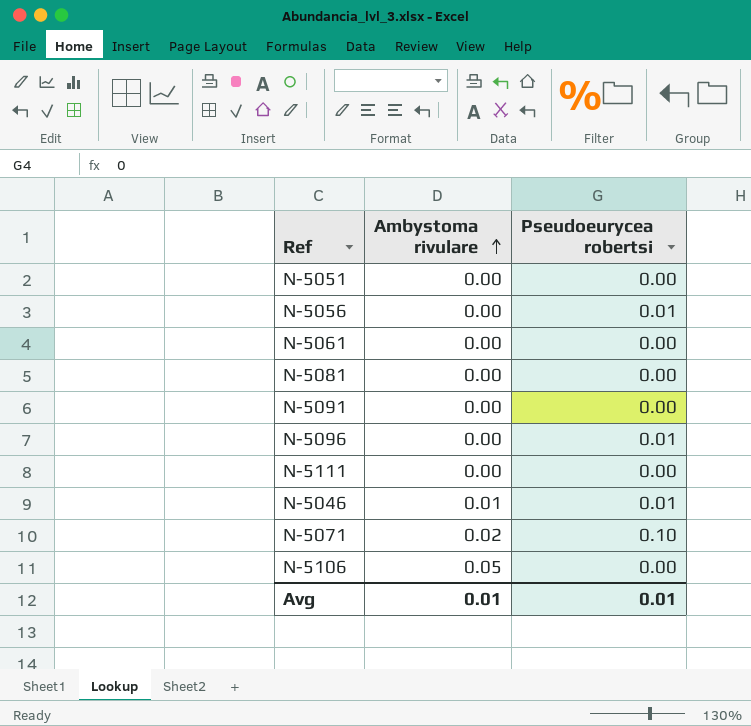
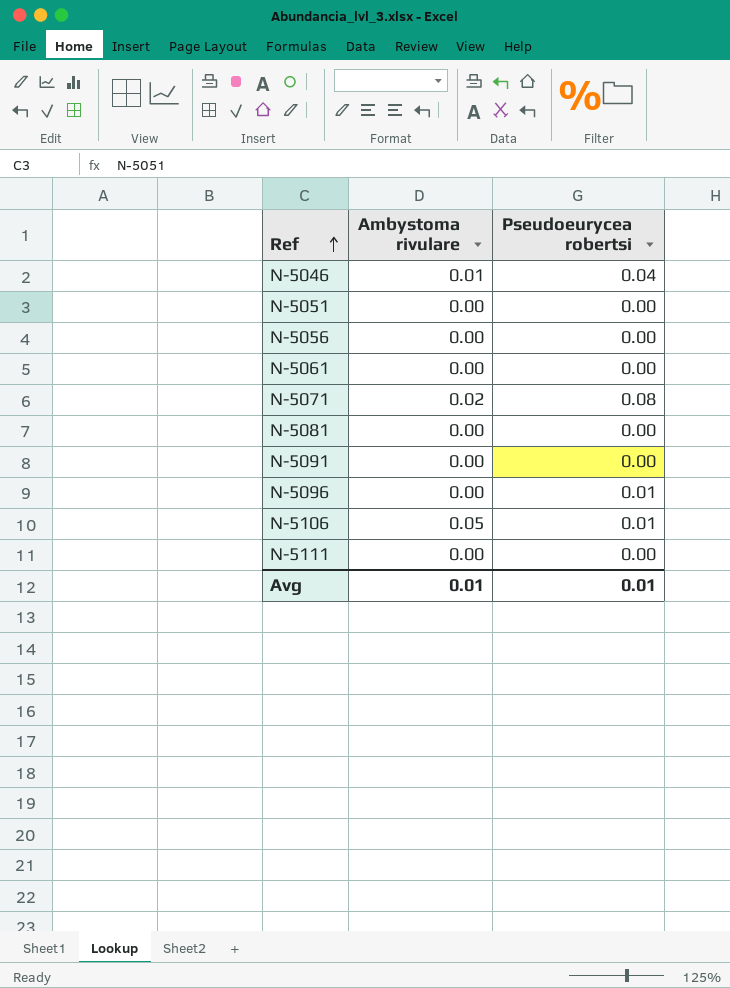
row order: Ambystoma rivulare ascending -> Ref ascending
N-5046 | Pseudoeurycea robertsi: 0.01 -> 0.04
N-5056 | Pseudoeurycea robertsi: 0.01 -> 0.00
N-5071 | Pseudoeurycea robertsi: 0.10 -> 0.08
N-5106 | Pseudoeurycea robertsi: 0.00 -> 0.01

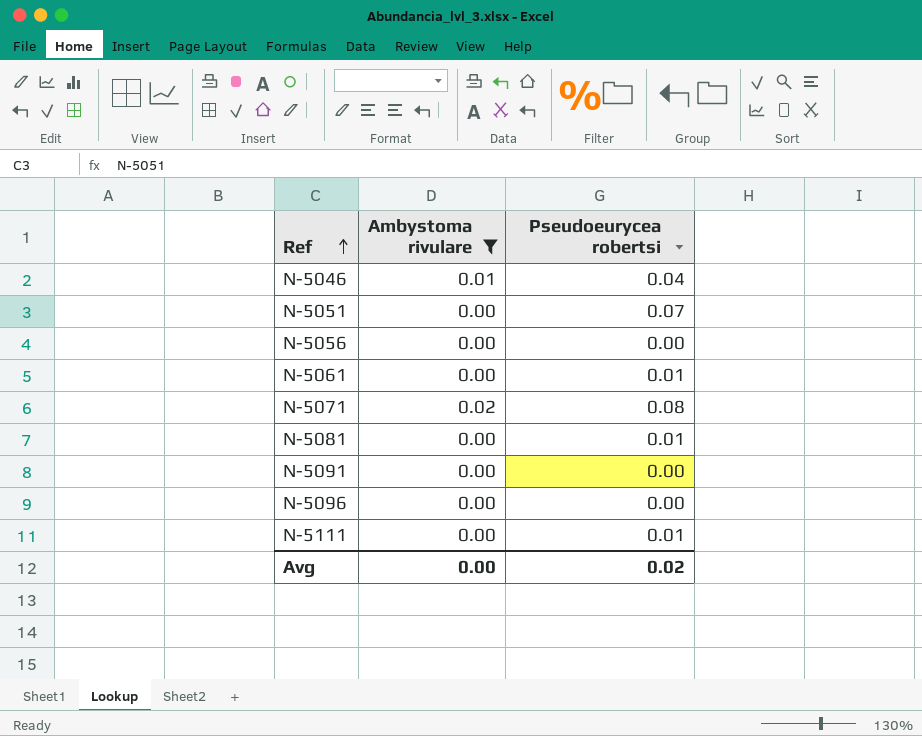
filter: none -> Ambystoma rivulare != 0.05
N-5051 | Pseudoeurycea robertsi: 0.00 -> 0.07
N-5061 | Pseudoeurycea robertsi: 0.00 -> 0.01
N-5081 | Pseudoeurycea robertsi: 0.00 -> 0.01
N-5096 | Pseudoeurycea robertsi: 0.01 -> 0.00
N-5111 | Pseudoeurycea robertsi: 0.00 -> 0.01
Avg | Ambystoma rivulare: 0.01 -> 0.00
Avg | Pseudoeurycea robertsi: 0.01 -> 0.02

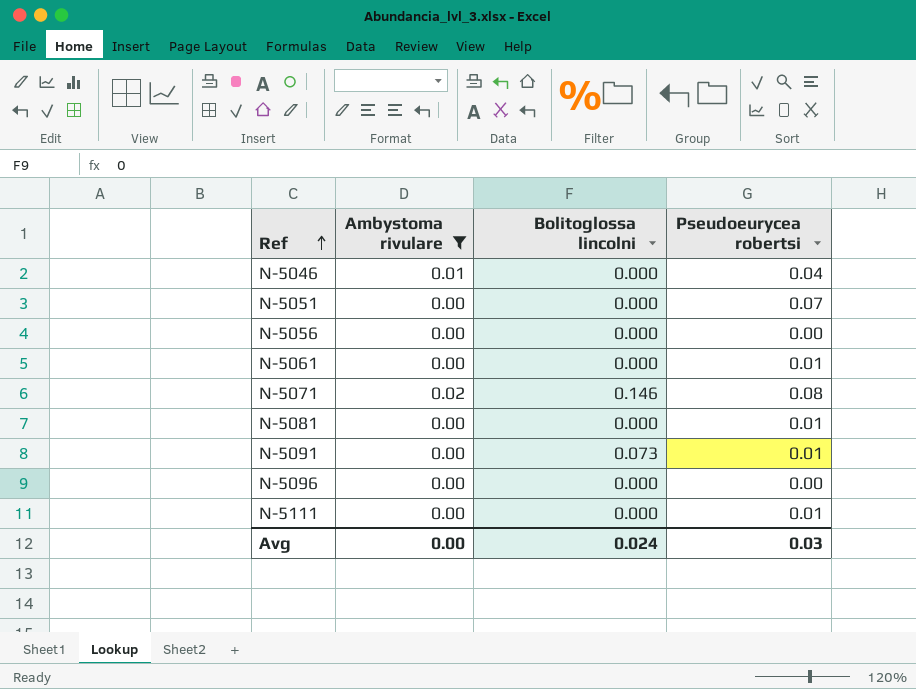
column Bolitoglossa lincolni | position: none -> 3
N-5091 | Pseudoeurycea robertsi: 0.00 -> 0.01
Avg | Pseudoeurycea robertsi: 0.02 -> 0.03

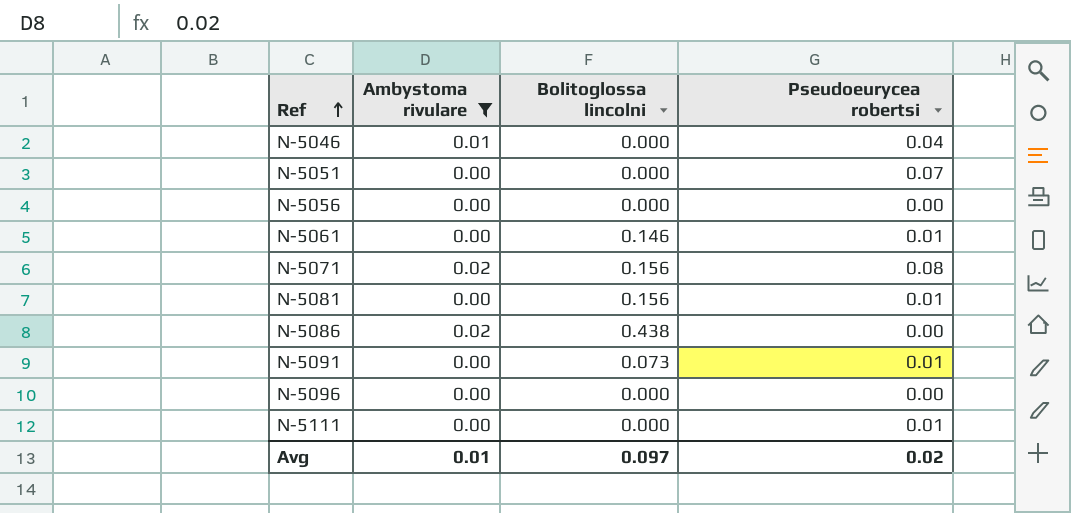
N-5061 | Bolitoglossa lincolni: 0.000 -> 0.146
N-5071 | Bolitoglossa lincolni: 0.146 -> 0.156
N-5081 | Bolitoglossa lincolni: 0.000 -> 0.156
row N-5086: none -> 0.02 | 0.438 | 0.00
Avg | Ambystoma rivulare: 0.00 -> 0.01
Avg | Bolitoglossa lincolni: 0.024 -> 0.097
Avg | Pseudoeurycea robertsi: 0.03 -> 0.02

